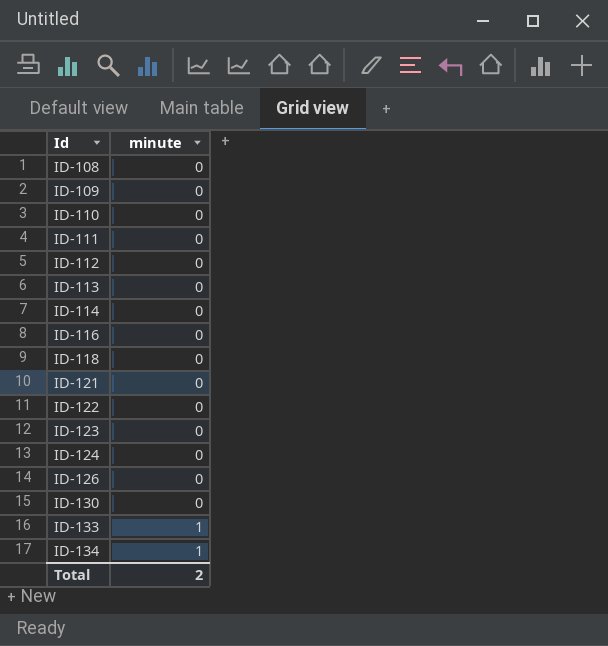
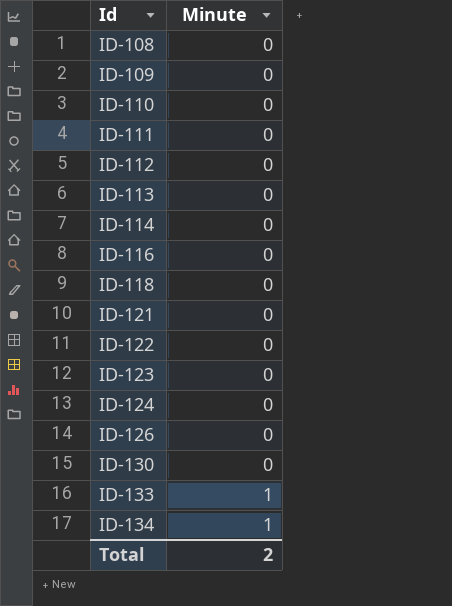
column name: minute -> Minute

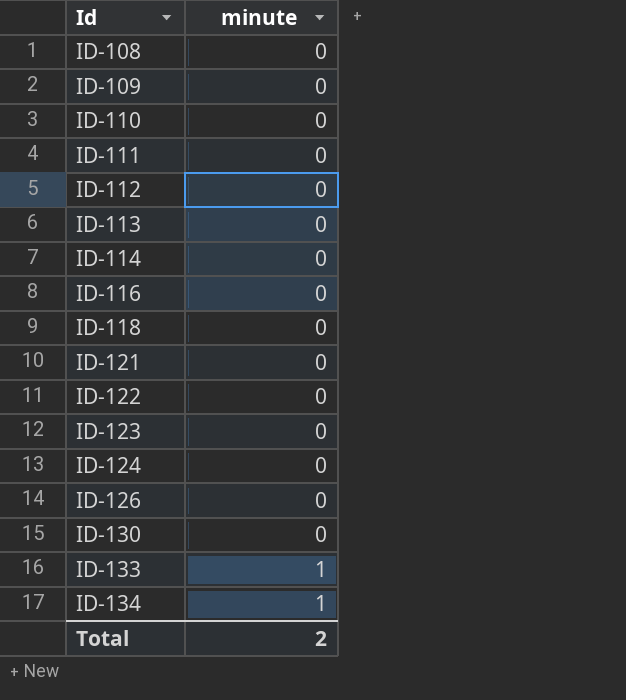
column name: Minute -> minute

